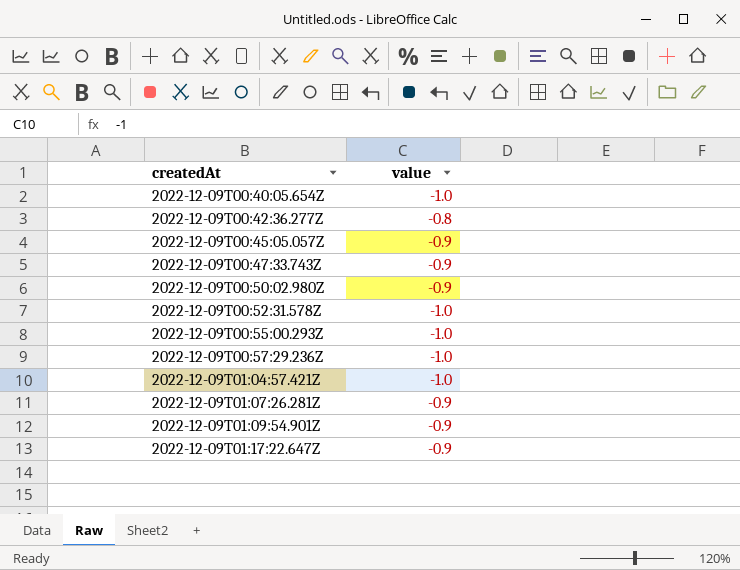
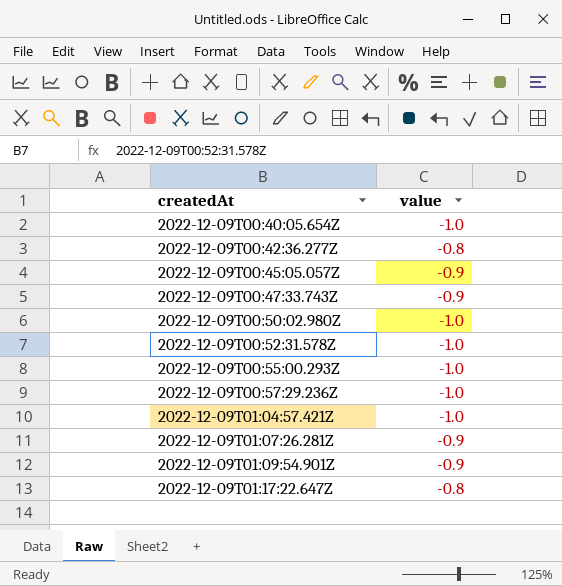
2022-12-09T00:50:02.980Z | value: -0.9 -> -1.0
2022-12-09T01:17:22.647Z | value: -0.9 -> -0.8

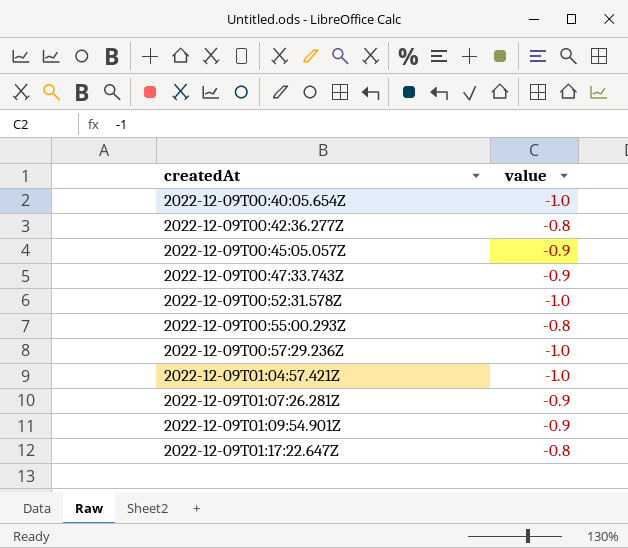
row 2022-12-09T00:50:02.980Z: -1.0 -> none
2022-12-09T00:55:00.293Z | value: -1.0 -> -0.8

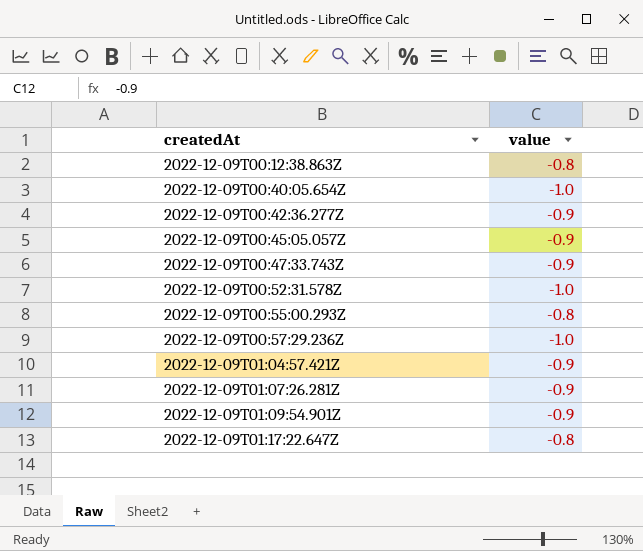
row 2022-12-09T00:12:38.863Z: none -> -0.8
2022-12-09T00:42:36.277Z | value: -0.8 -> -0.9
2022-12-09T01:04:57.421Z | value: -1.0 -> -0.9

